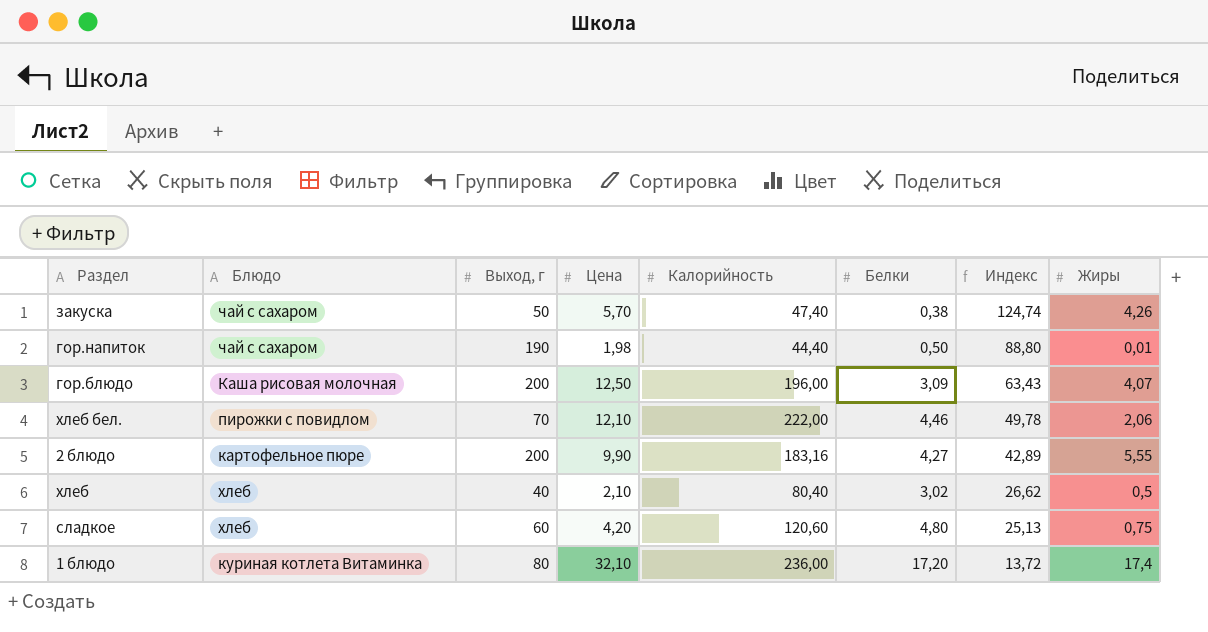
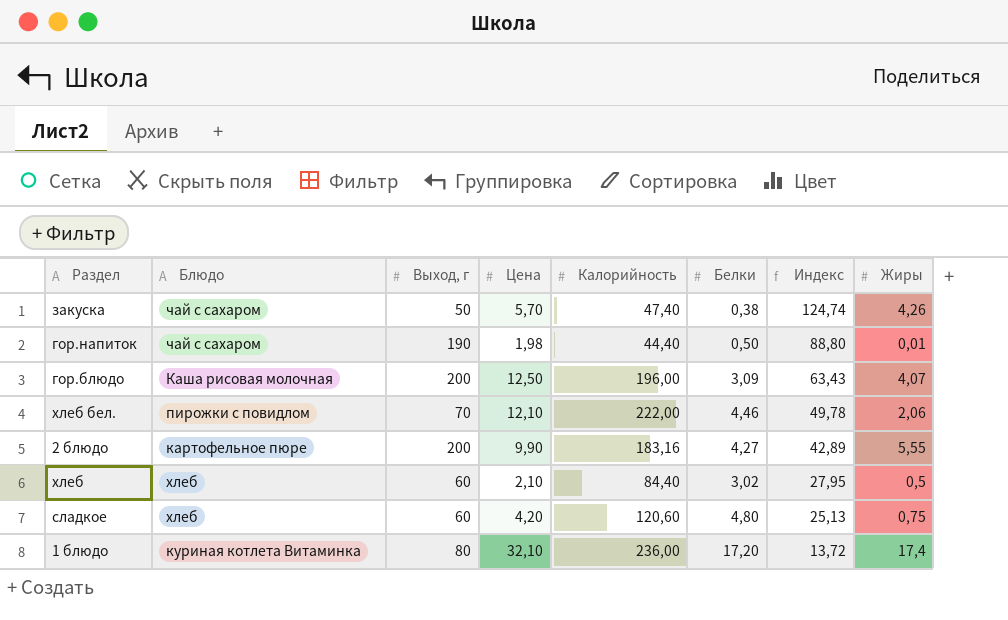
хлеб | Выход, г: 40 -> 60
хлеб | Калорийность: 80,40 -> 84,40
хлеб | Индекс: 26,62 -> 27,95

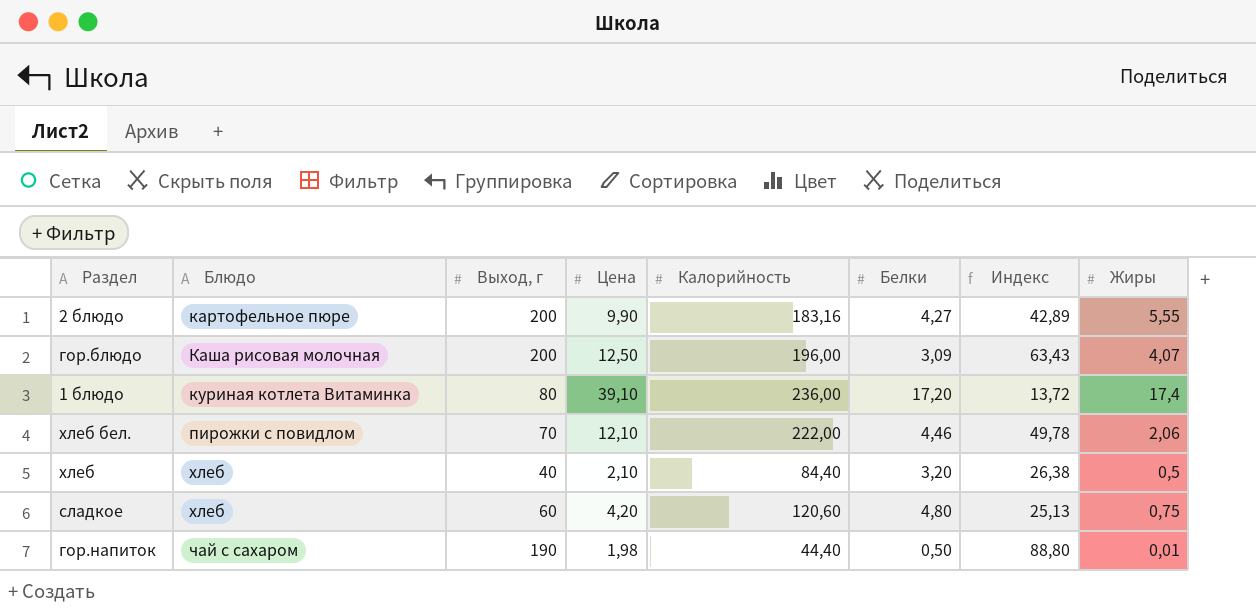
row order: Индекс descending -> Блюдо ascending
row закуска: чай с сахаром | 50 | 5,70 | 47,40 | 0,38 | 124,74 | 4,26 -> none
1 блюдо | Цена: 32,10 -> 39,10
хлеб | Выход, г: 60 -> 40
хлеб | Белки: 3,02 -> 3,20
хлеб | Индекс: 27,95 -> 26,38

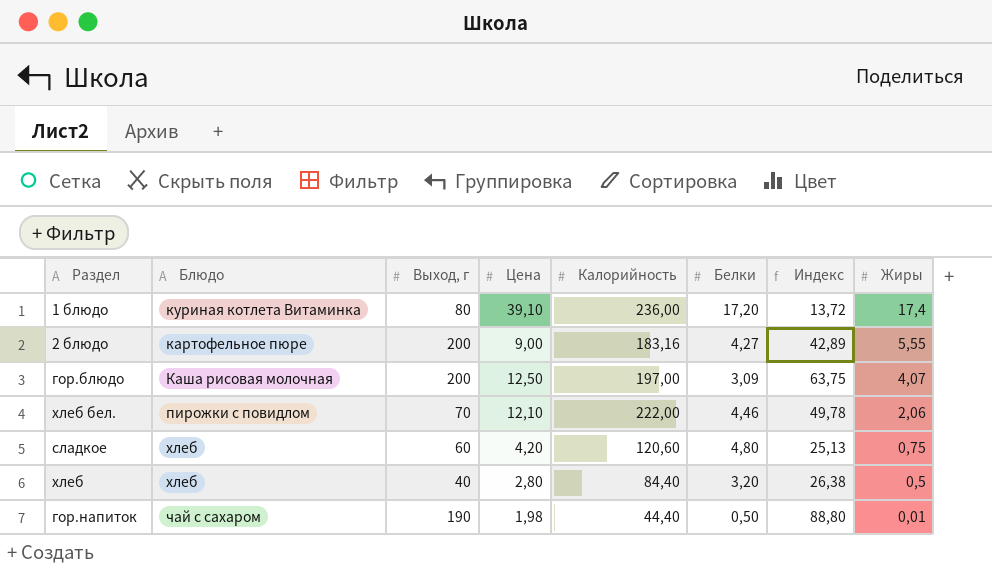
row order: Блюдо ascending -> Жиры descending
2 блюдо | Цена: 9,90 -> 9,00
гор.блюдо | Калорийность: 196,00 -> 197,00
гор.блюдо | Индекс: 63,43 -> 63,75
хлеб | Цена: 2,10 -> 2,80

